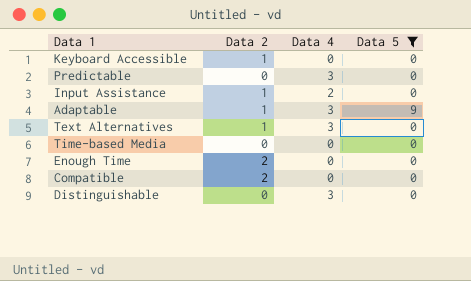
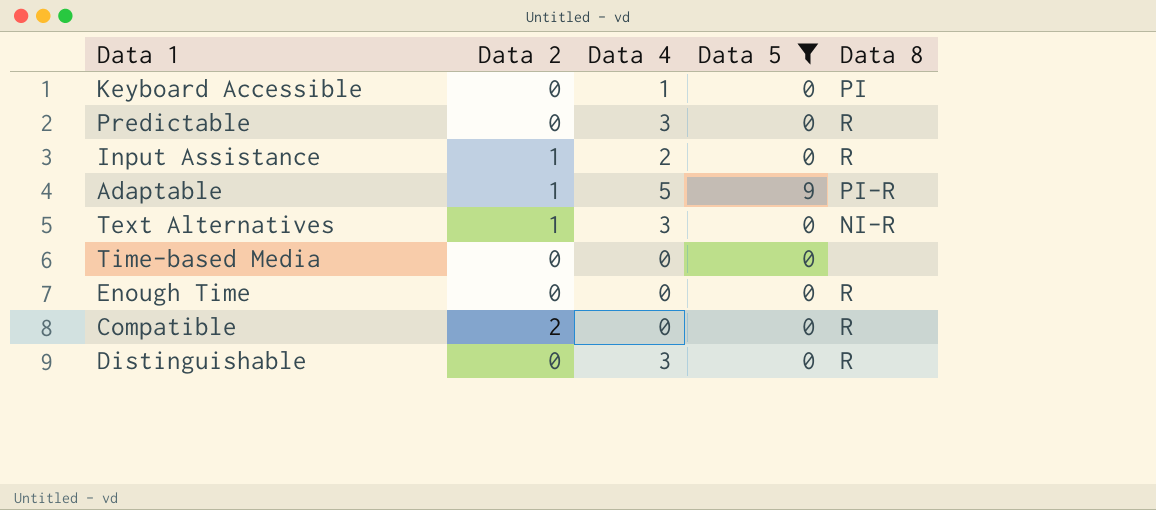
column Data 8 | position: none -> 5
Keyboard Accessible | Data 2: 1 -> 0
Keyboard Accessible | Data 4: 0 -> 1
Adaptable | Data 4: 3 -> 5
Enough Time | Data 2: 2 -> 0

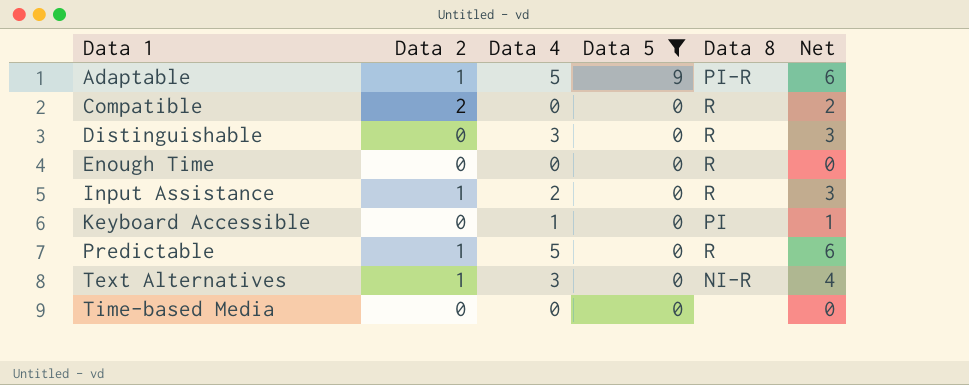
row order: none -> Data 1 ascending
column Net | formula: none -> [Data 2] + [Data 4]
Predictable | Data 2: 0 -> 1
Predictable | Data 4: 3 -> 5

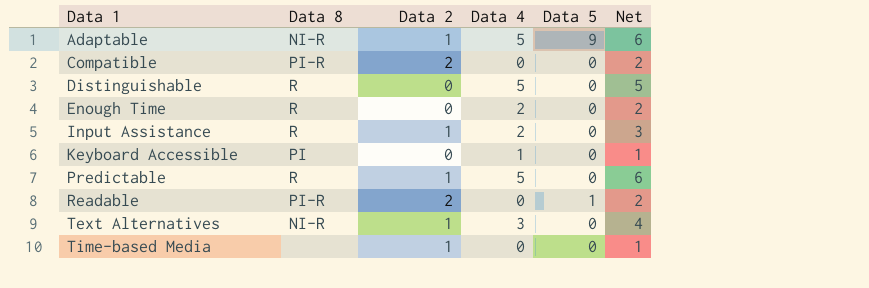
filter: Data 5 != 1 -> none
column Data 8 | position: 5 -> 2
Adaptable | Data 8: PI-R -> NI-R
Compatible | Data 8: R -> PI-R
Distinguishable | Data 4: 3 -> 5
Distinguishable | Net: 3 -> 5
Enough Time | Data 4: 0 -> 2
Enough Time | Net: 0 -> 2
Time-based Media | Data 2: 0 -> 1
Time-based Media | Net: 0 -> 1

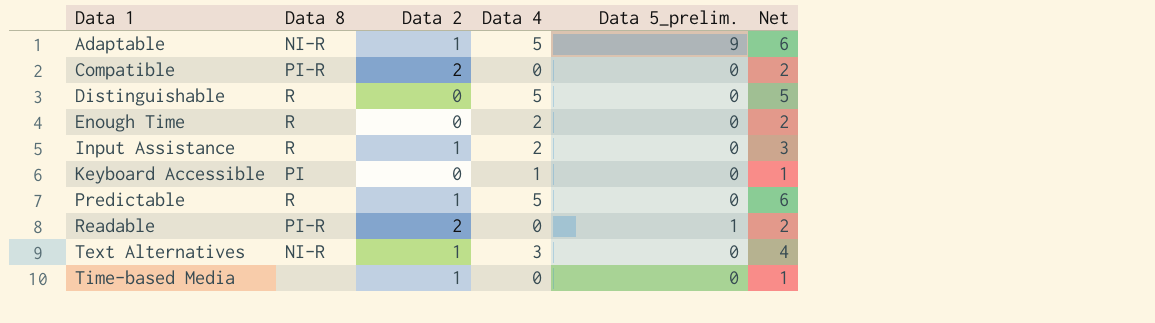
column name: Data 5 -> Data 5_prelim.

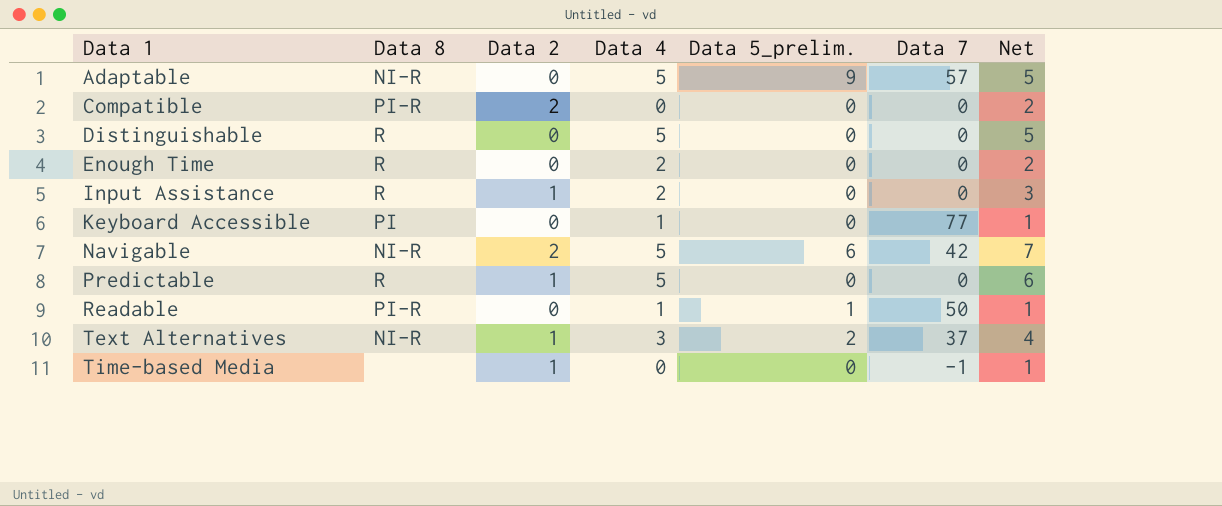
column Data 7 | position: none -> 6
Adaptable | Data 2: 1 -> 0
Adaptable | Net: 6 -> 5
row Navigable: none -> NI-R | 2 | 5 | 6 | 42 | 7
Readable | Data 2: 2 -> 0
Readable | Data 4: 0 -> 1
Readable | Net: 2 -> 1
Text Alternatives | Data 5_prelim.: 0 -> 2

